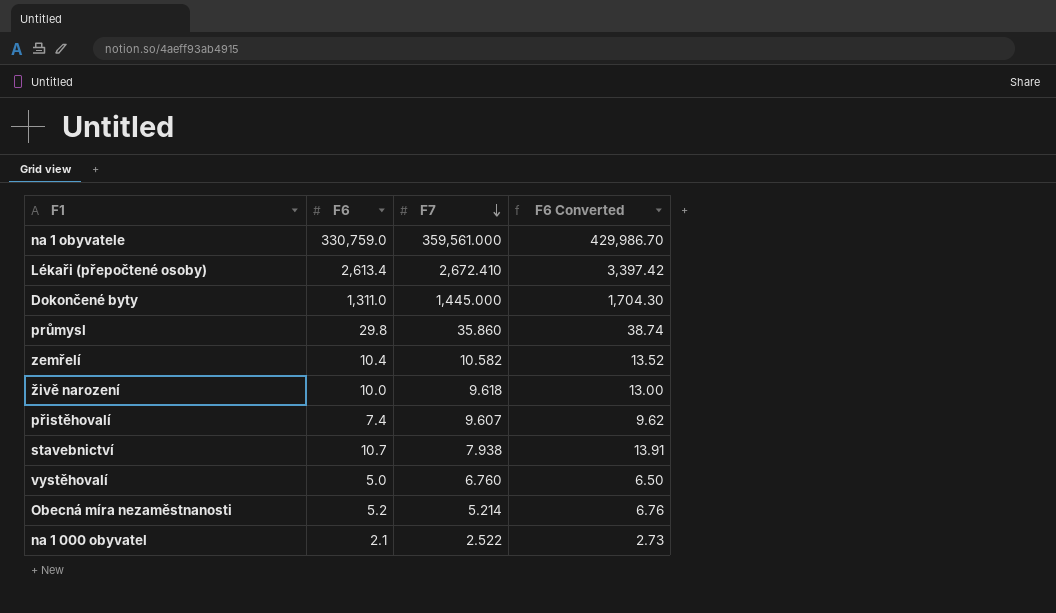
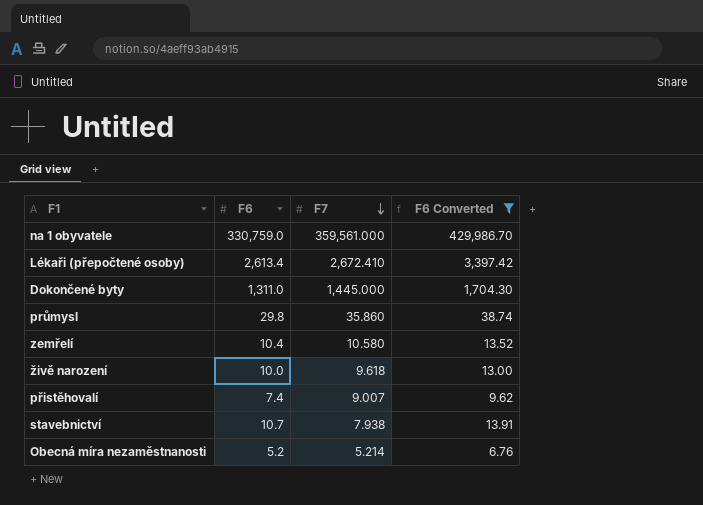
filter: none -> F6 Converted >= 6.76
zemřelí | F7: 10.582 -> 10.580
přistěhovalí | F7: 9.607 -> 9.007

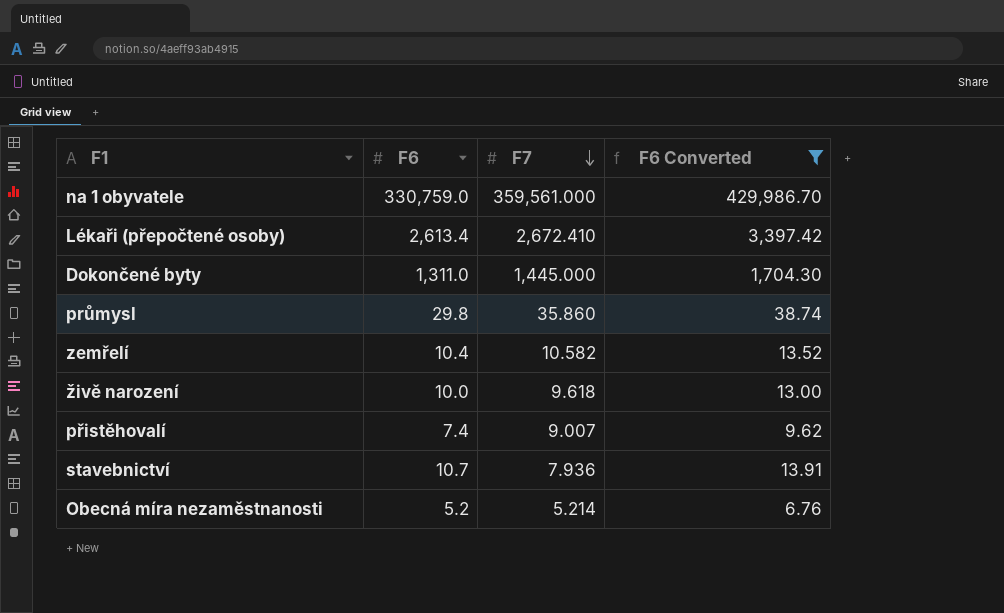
zemřelí | F7: 10.580 -> 10.582
stavebnictví | F7: 7.938 -> 7.936

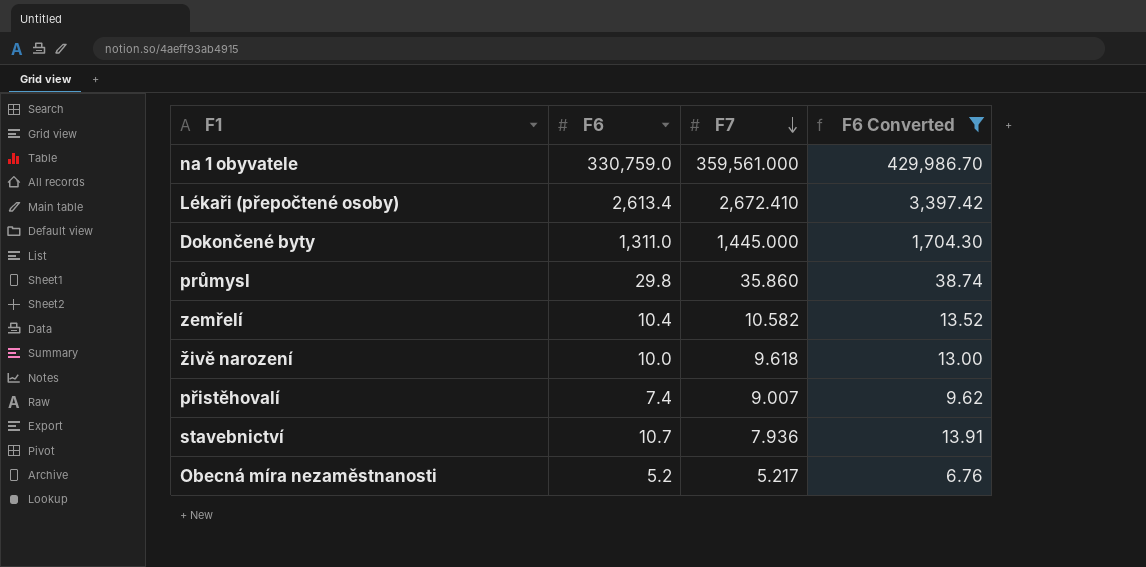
Obecná míra nezaměstnanosti | F7: 5.214 -> 5.217

